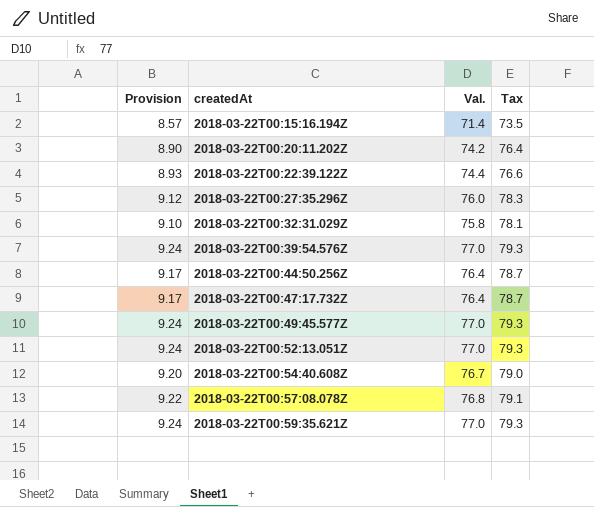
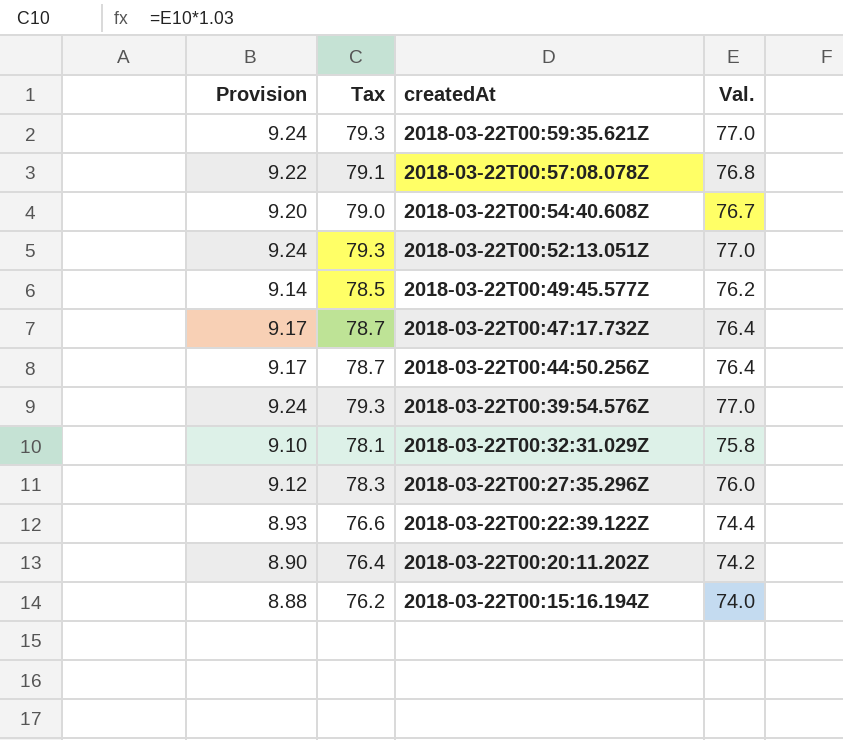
row order: createdAt ascending -> createdAt descending
column Tax | position: 4 -> 2
2018-03-22T00:49:45.577Z | Provision: 9.24 -> 9.14
2018-03-22T00:49:45.577Z | Tax: 79.3 -> 78.5
2018-03-22T00:49:45.577Z | Val.: 77.0 -> 76.2
2018-03-22T00:15:16.194Z | Provision: 8.57 -> 8.88
2018-03-22T00:15:16.194Z | Tax: 73.5 -> 76.2
2018-03-22T00:15:16.194Z | Val.: 71.4 -> 74.0

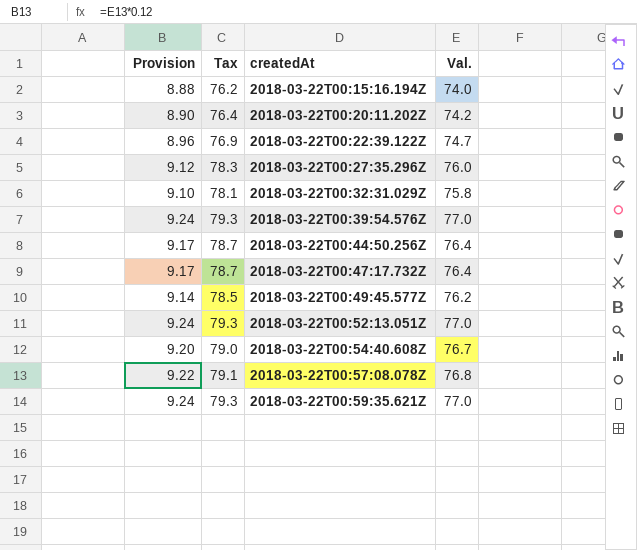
row order: createdAt descending -> createdAt ascending
2018-03-22T00:22:39.122Z | Provision: 8.93 -> 8.96
2018-03-22T00:22:39.122Z | Tax: 76.6 -> 76.9
2018-03-22T00:22:39.122Z | Val.: 74.4 -> 74.7

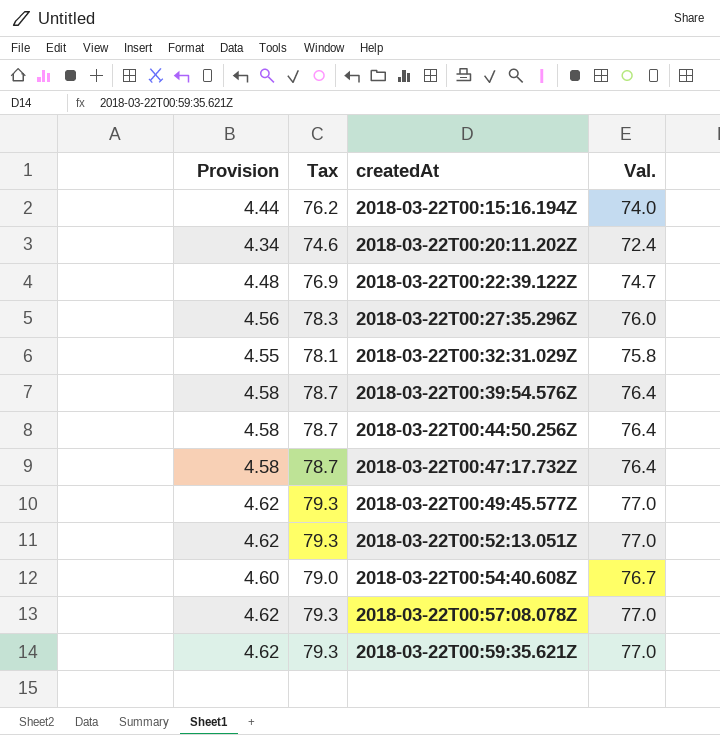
column Provision | formula: [Val.] * 0.12 -> [Val.] * 0.06
2018-03-22T00:20:11.202Z | Tax: 76.4 -> 74.6
2018-03-22T00:20:11.202Z | Val.: 74.2 -> 72.4
2018-03-22T00:39:54.576Z | Tax: 79.3 -> 78.7
2018-03-22T00:39:54.576Z | Val.: 77.0 -> 76.4
2018-03-22T00:49:45.577Z | Tax: 78.5 -> 79.3
2018-03-22T00:49:45.577Z | Val.: 76.2 -> 77.0
2018-03-22T00:57:08.078Z | Tax: 79.1 -> 79.3
2018-03-22T00:57:08.078Z | Val.: 76.8 -> 77.0

